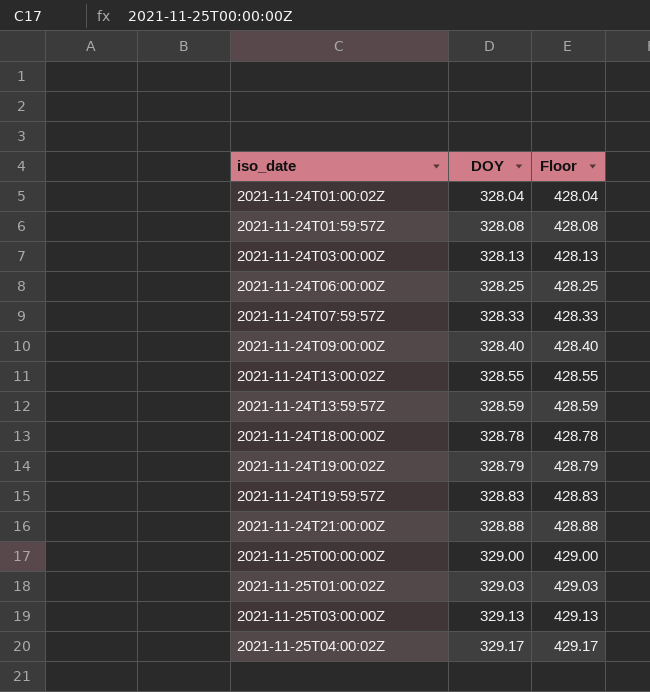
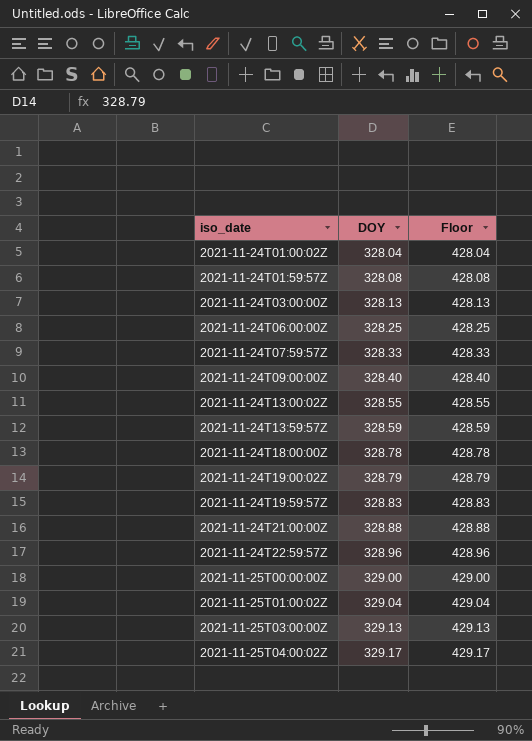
row 2021-11-24T22:59:57Z: none -> 328.96 | 428.96
2021-11-25T01:00:02Z | DOY: 329.03 -> 329.04
2021-11-25T01:00:02Z | Floor: 429.03 -> 429.04

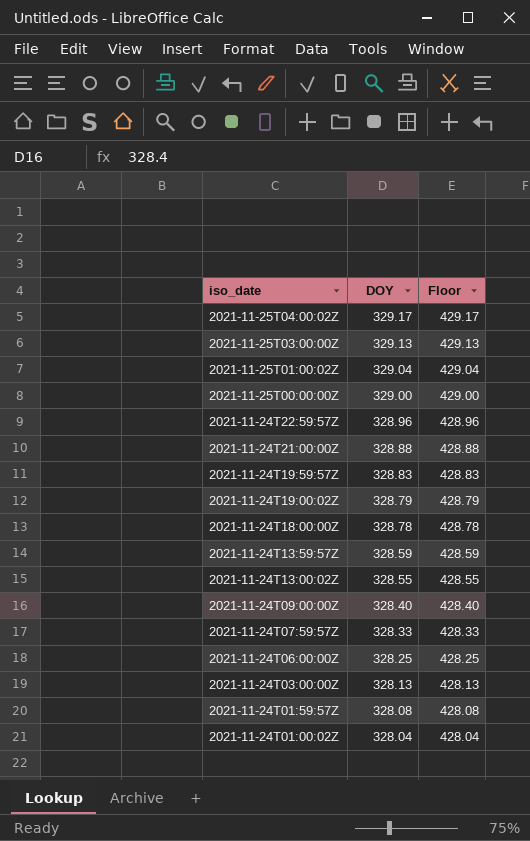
row order: iso_date ascending -> iso_date descending

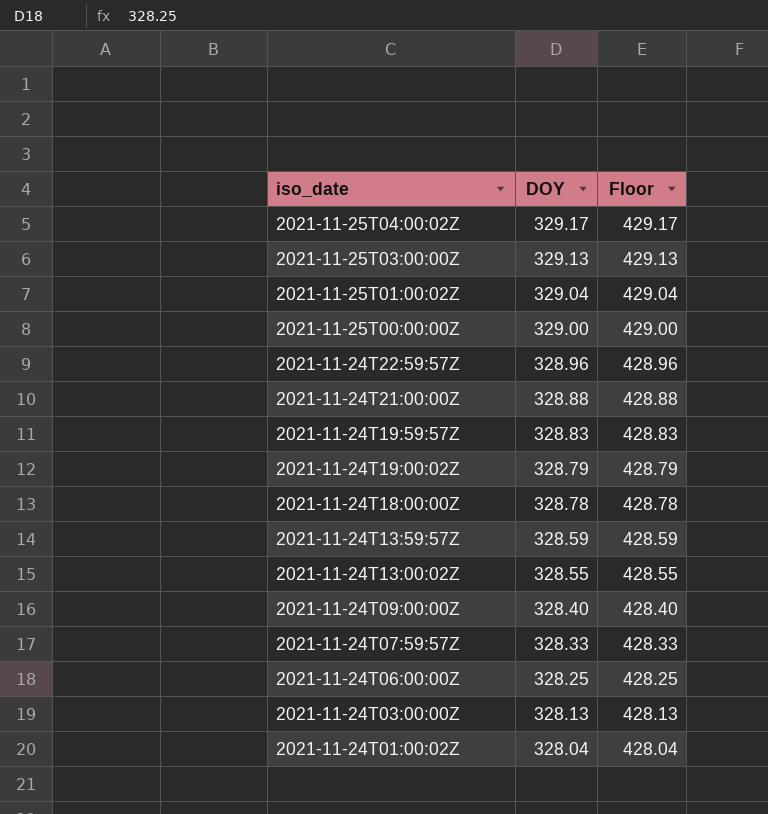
row 2021-11-24T01:59:57Z: 328.08 | 428.08 -> none

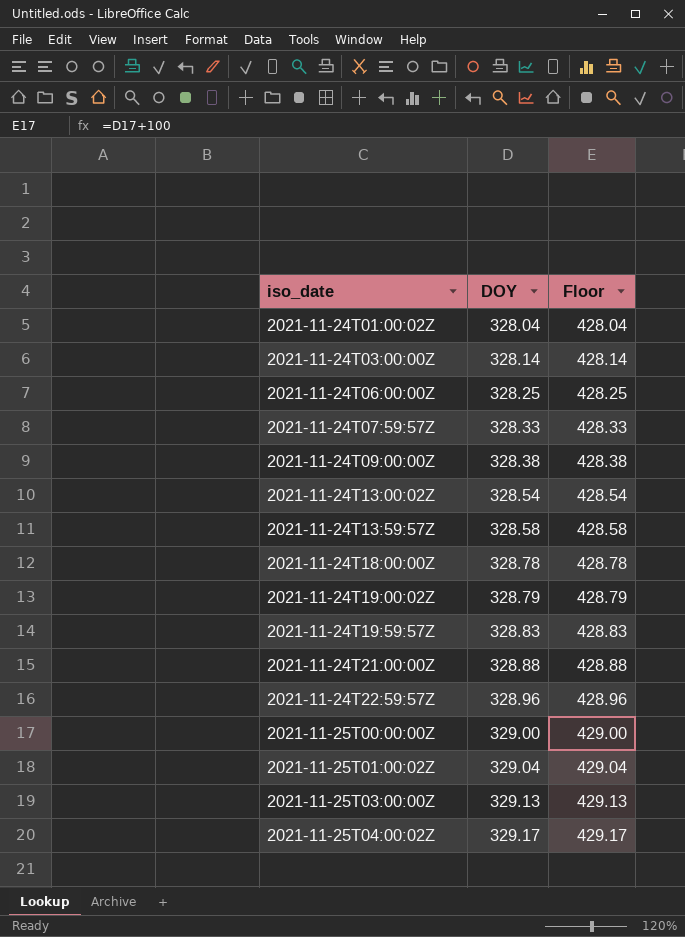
row order: iso_date descending -> iso_date ascending
2021-11-24T03:00:00Z | DOY: 328.13 -> 328.14
2021-11-24T03:00:00Z | Floor: 428.13 -> 428.14
2021-11-24T09:00:00Z | DOY: 328.40 -> 328.38
2021-11-24T09:00:00Z | Floor: 428.40 -> 428.38
2021-11-24T13:00:02Z | DOY: 328.55 -> 328.54
2021-11-24T13:00:02Z | Floor: 428.55 -> 428.54
2021-11-24T13:59:57Z | DOY: 328.59 -> 328.58
2021-11-24T13:59:57Z | Floor: 428.59 -> 428.58

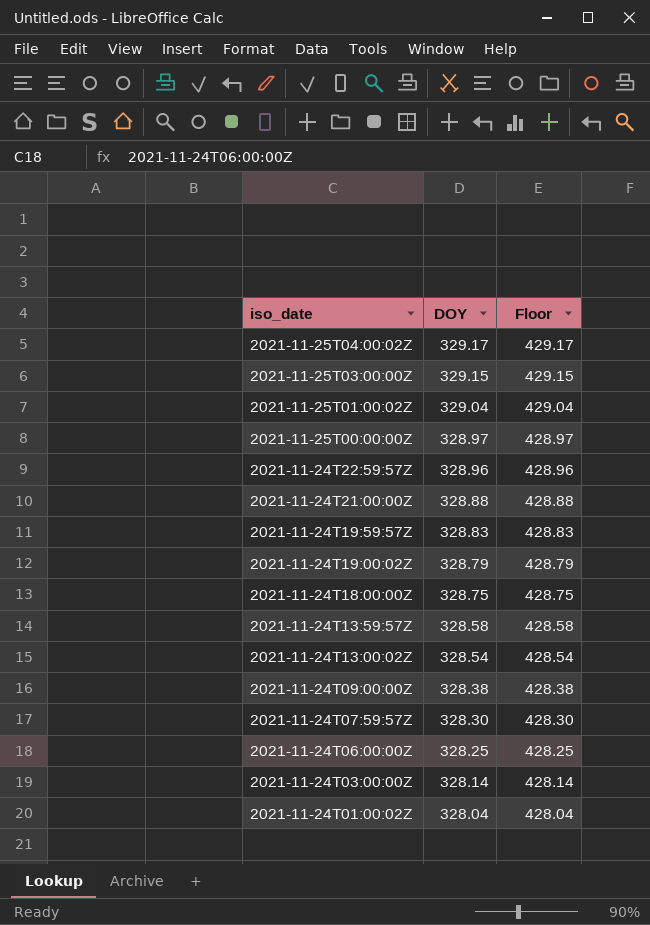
row order: iso_date ascending -> iso_date descending
2021-11-25T03:00:00Z | DOY: 329.13 -> 329.15
2021-11-25T03:00:00Z | Floor: 429.13 -> 429.15
2021-11-25T00:00:00Z | DOY: 329.00 -> 328.97
2021-11-25T00:00:00Z | Floor: 429.00 -> 428.97
2021-11-24T18:00:00Z | DOY: 328.78 -> 328.75
2021-11-24T18:00:00Z | Floor: 428.78 -> 428.75
2021-11-24T07:59:57Z | DOY: 328.33 -> 328.30
2021-11-24T07:59:57Z | Floor: 428.33 -> 428.30

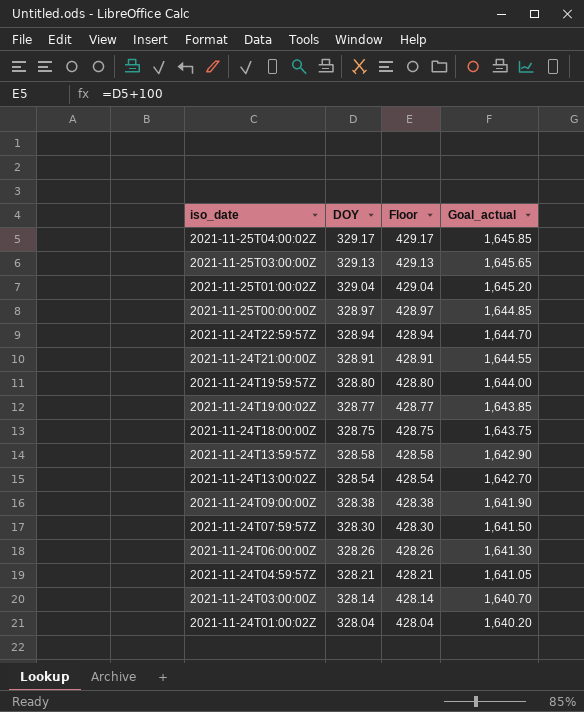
column Goal_actual | formula: none -> [DOY] * 5
2021-11-25T03:00:00Z | DOY: 329.15 -> 329.13
2021-11-25T03:00:00Z | Floor: 429.15 -> 429.13
2021-11-24T22:59:57Z | DOY: 328.96 -> 328.94
2021-11-24T22:59:57Z | Floor: 428.96 -> 428.94
2021-11-24T21:00:00Z | DOY: 328.88 -> 328.91
2021-11-24T21:00:00Z | Floor: 428.88 -> 428.91
2021-11-24T19:59:57Z | DOY: 328.83 -> 328.80
2021-11-24T19:59:57Z | Floor: 428.83 -> 428.80
2021-11-24T19:00:02Z | DOY: 328.79 -> 328.77
2021-11-24T19:00:02Z | Floor: 428.79 -> 428.77
2021-11-24T06:00:00Z | DOY: 328.25 -> 328.26
2021-11-24T06:00:00Z | Floor: 428.25 -> 428.26
row 2021-11-24T04:59:57Z: none -> 328.21 | 428.21 | 1,641.05

